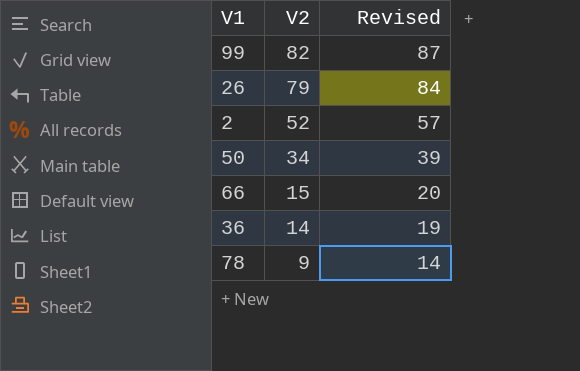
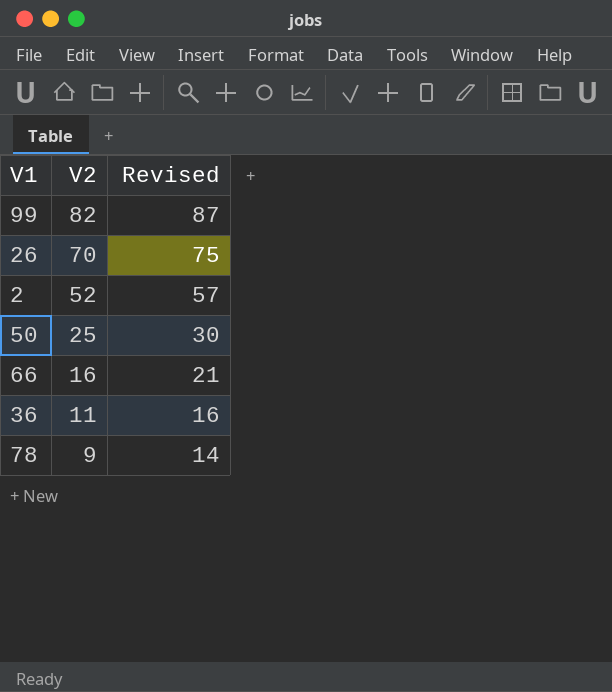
26 | V2: 79 -> 70
26 | Revised: 84 -> 75
50 | V2: 34 -> 25
50 | Revised: 39 -> 30
66 | V2: 15 -> 16
66 | Revised: 20 -> 21
36 | V2: 14 -> 11
36 | Revised: 19 -> 16

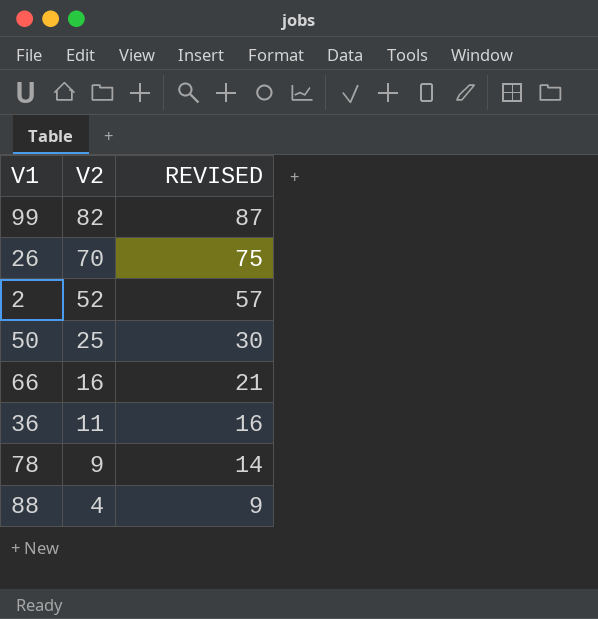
column name: Revised -> REVISED
row 88: none -> 4 | 9

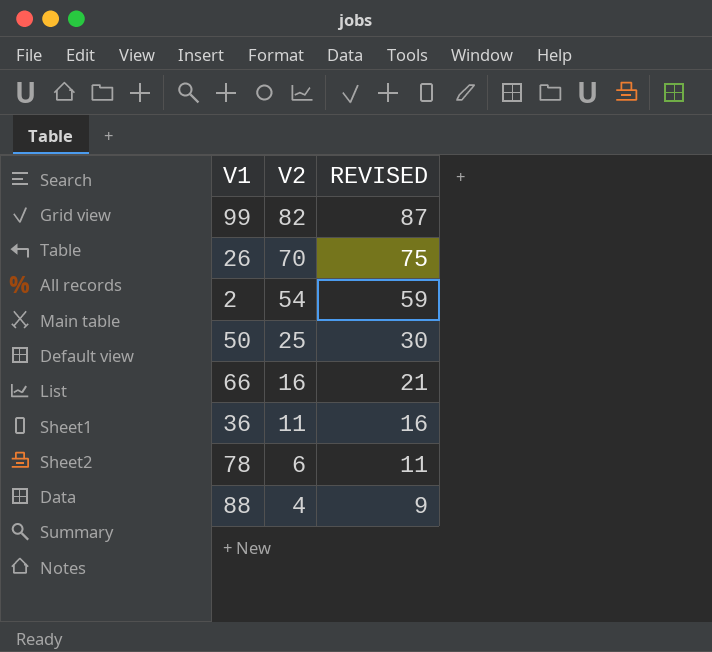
2 | V2: 52 -> 54
2 | REVISED: 57 -> 59
78 | V2: 9 -> 6
78 | REVISED: 14 -> 11

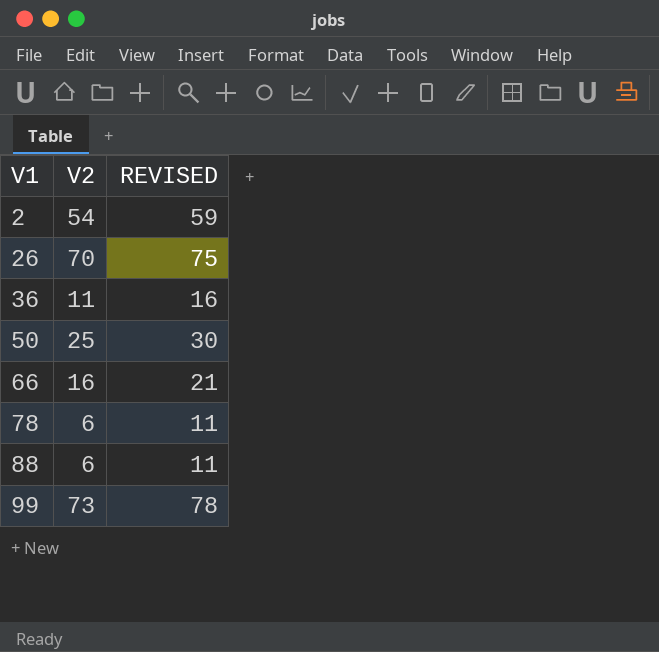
row order: V2 descending -> V1 ascending
88 | V2: 4 -> 6
88 | REVISED: 9 -> 11
99 | V2: 82 -> 73
99 | REVISED: 87 -> 78

